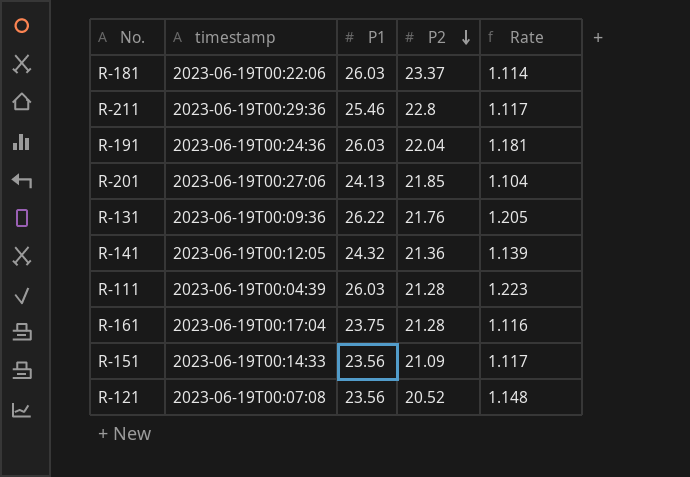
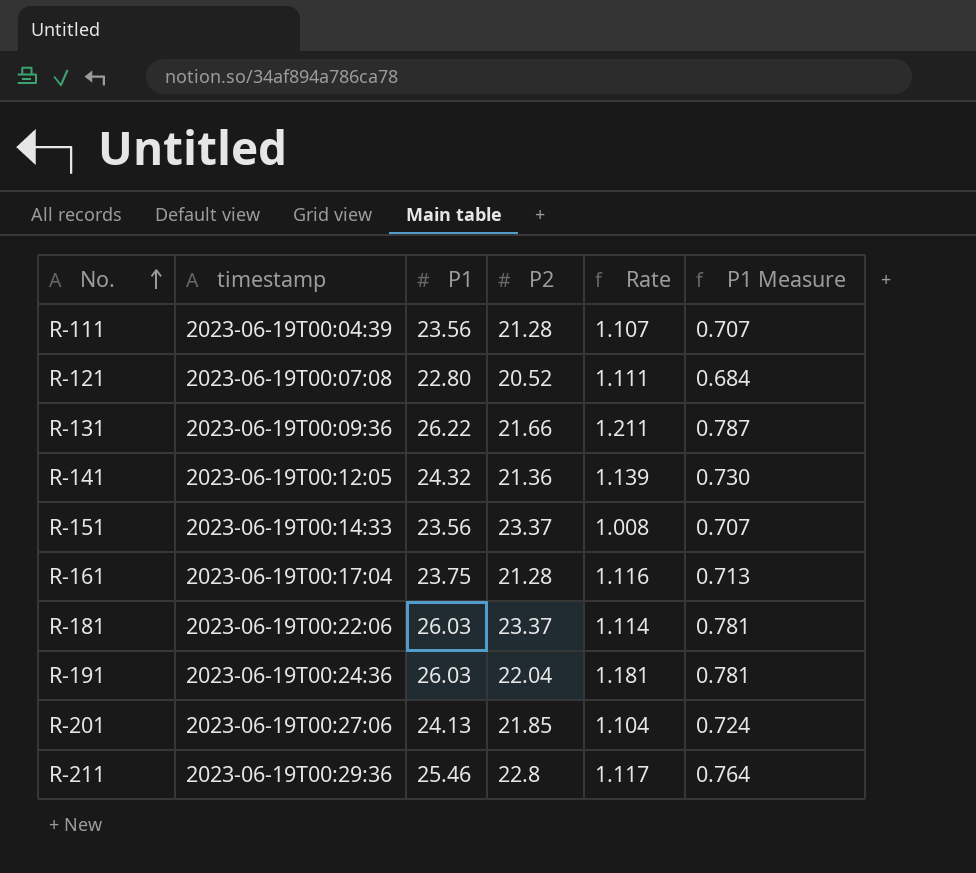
row order: P2 descending -> No. ascending
column P1 Measure | formula: none -> [P1] * 0.03
R-111 | P1: 26.03 -> 23.56
R-111 | Rate: 1.223 -> 1.107
R-121 | P1: 23.56 -> 22.80
R-121 | Rate: 1.148 -> 1.111
R-131 | P2: 21.76 -> 21.66
R-131 | Rate: 1.205 -> 1.211
R-151 | P2: 21.09 -> 23.37
R-151 | Rate: 1.117 -> 1.008

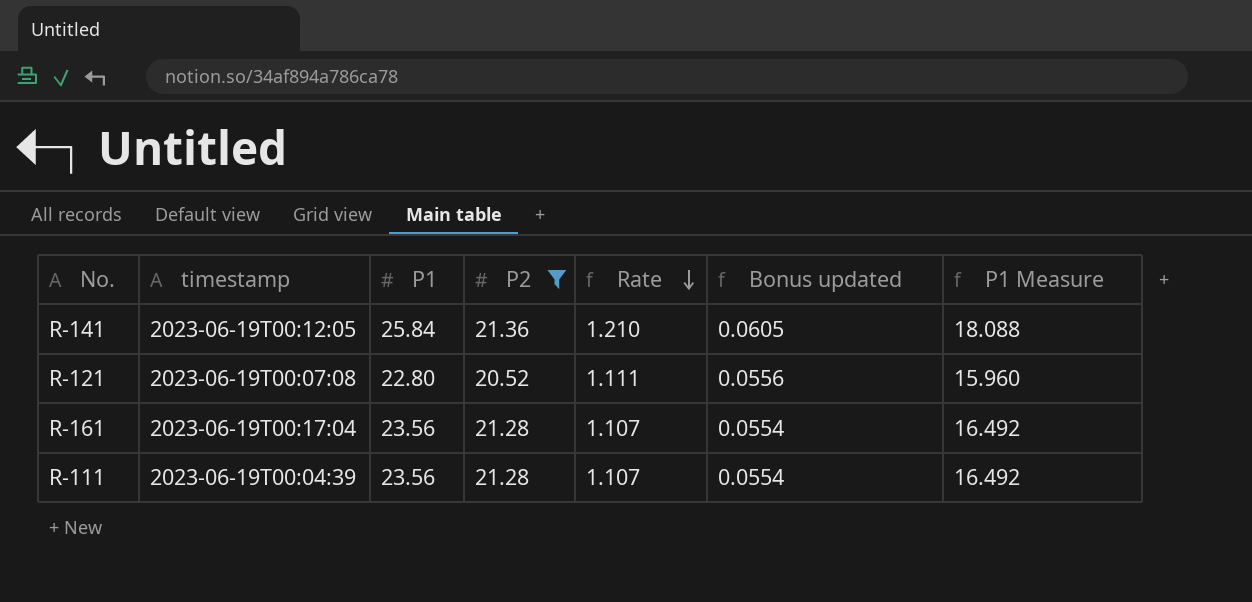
filter: none -> P2 <= 21.36
row order: No. ascending -> Rate descending
column Bonus updated | formula: none -> [Rate] * 0.05
column P1 Measure | formula: [P1] * 0.03 -> [P1] * 0.7
R-141 | P1: 24.32 -> 25.84
R-141 | Rate: 1.139 -> 1.210
R-161 | P1: 23.75 -> 23.56
R-161 | Rate: 1.116 -> 1.107

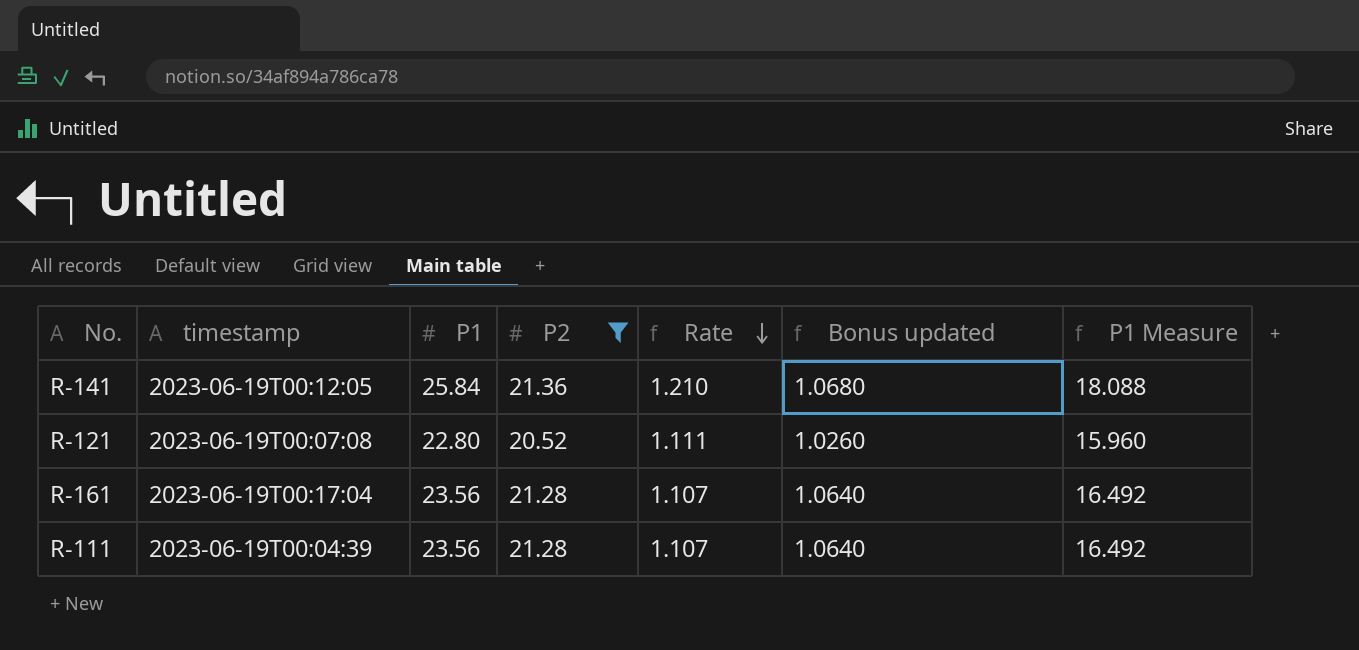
column Bonus updated | formula: [Rate] * 0.05 -> [P2] * 0.05

